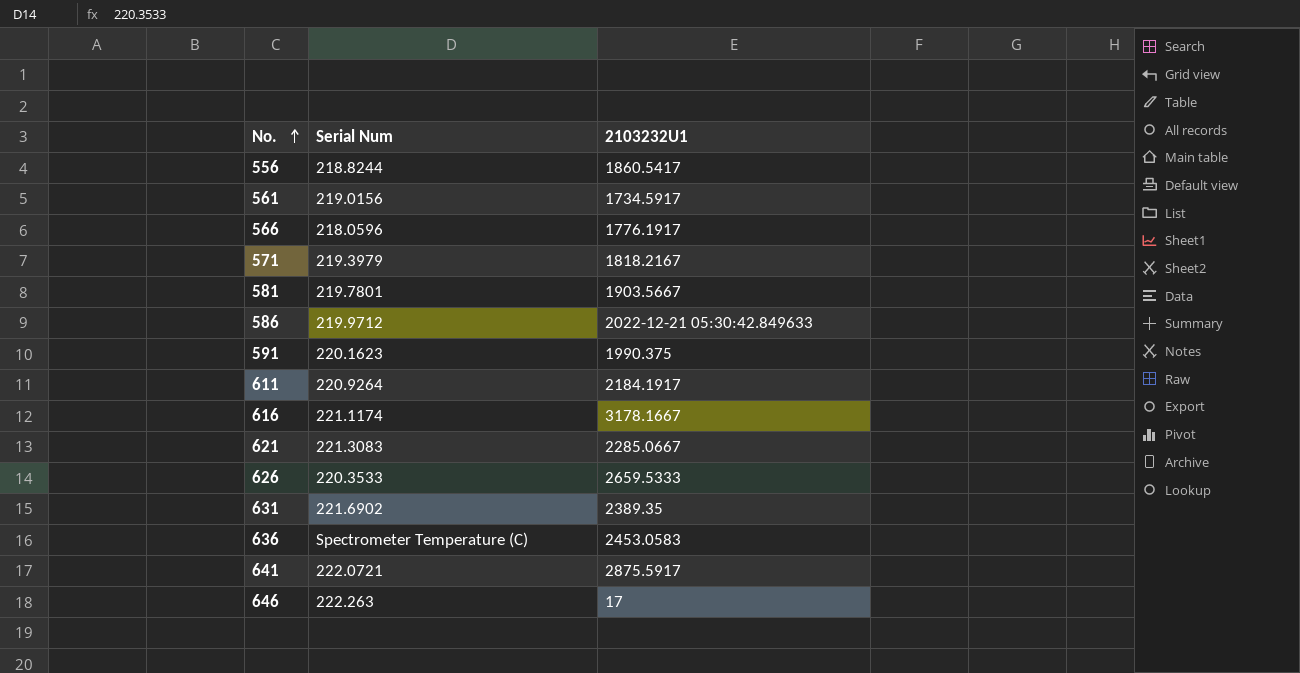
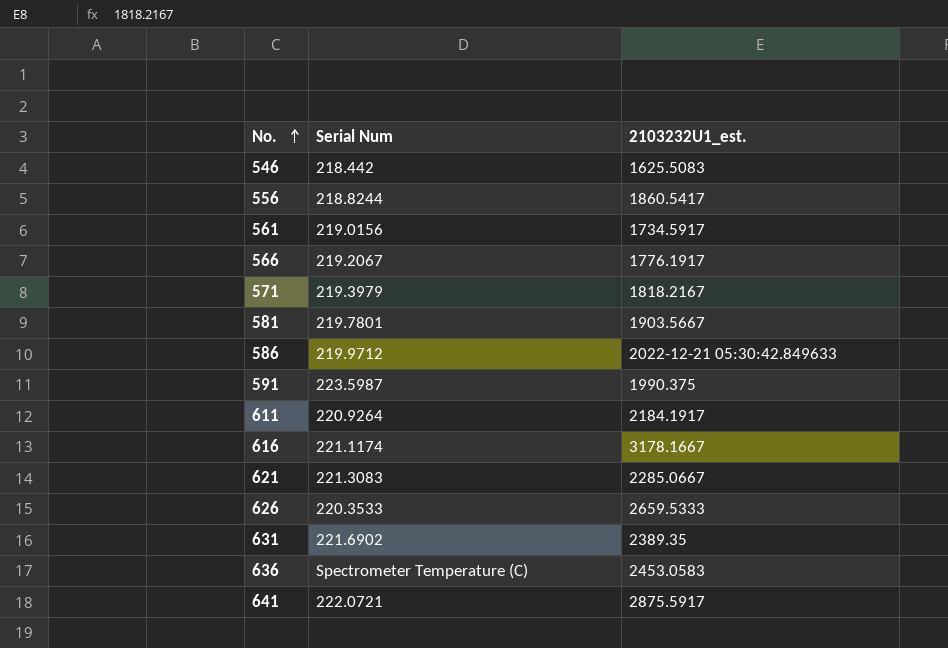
column name: 2103232U1 -> 2103232U1_est.
row 646: 222.263 | 17 -> none
row 546: none -> 218.442 | 1625.5083
566 | Serial Num: 218.0596 -> 219.2067
591 | Serial Num: 220.1623 -> 223.5987

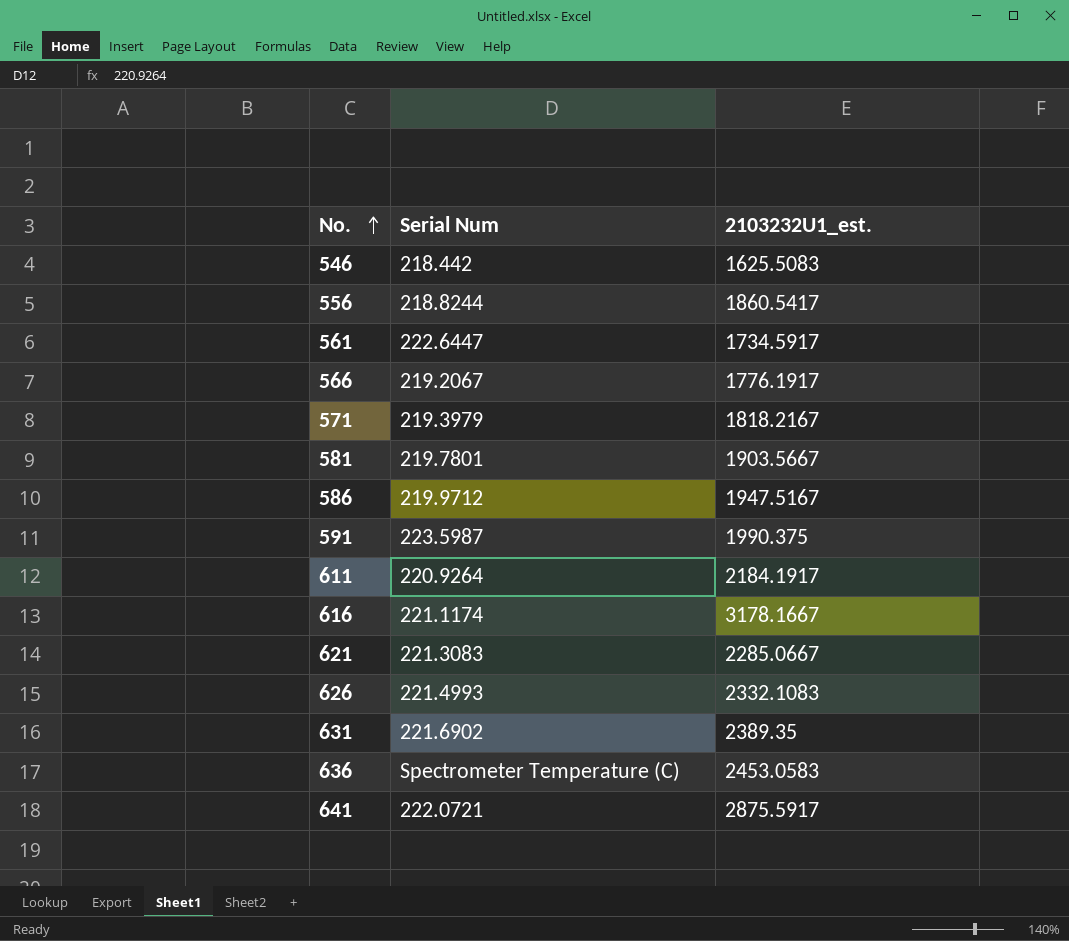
561 | Serial Num: 219.0156 -> 222.6447
586 | 2103232U1_est.: 2022-12-21 05:30:42.849633 -> 1947.5167
626 | Serial Num: 220.3533 -> 221.4993
626 | 2103232U1_est.: 2659.5333 -> 2332.1083

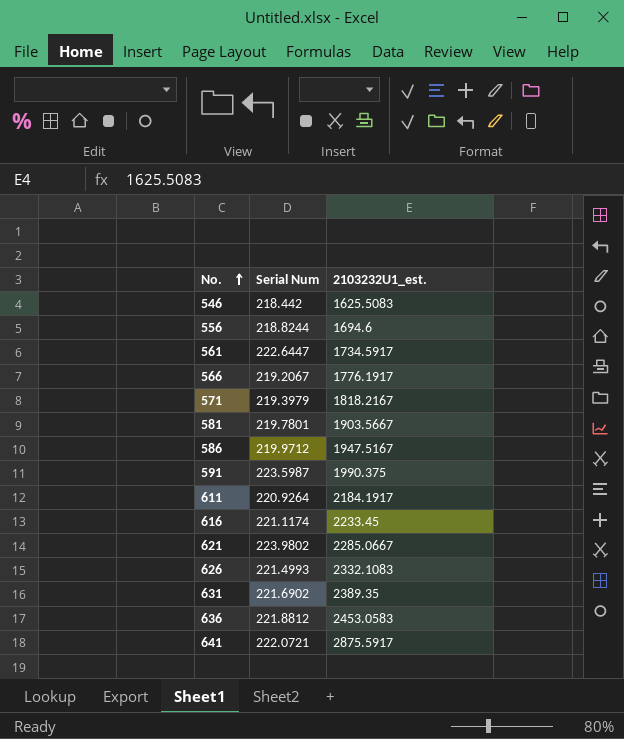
556 | 2103232U1_est.: 1860.5417 -> 1694.6
616 | 2103232U1_est.: 3178.1667 -> 2233.45
621 | Serial Num: 221.3083 -> 223.9802
636 | Serial Num: Spectrometer Temperature (C) -> 221.8812

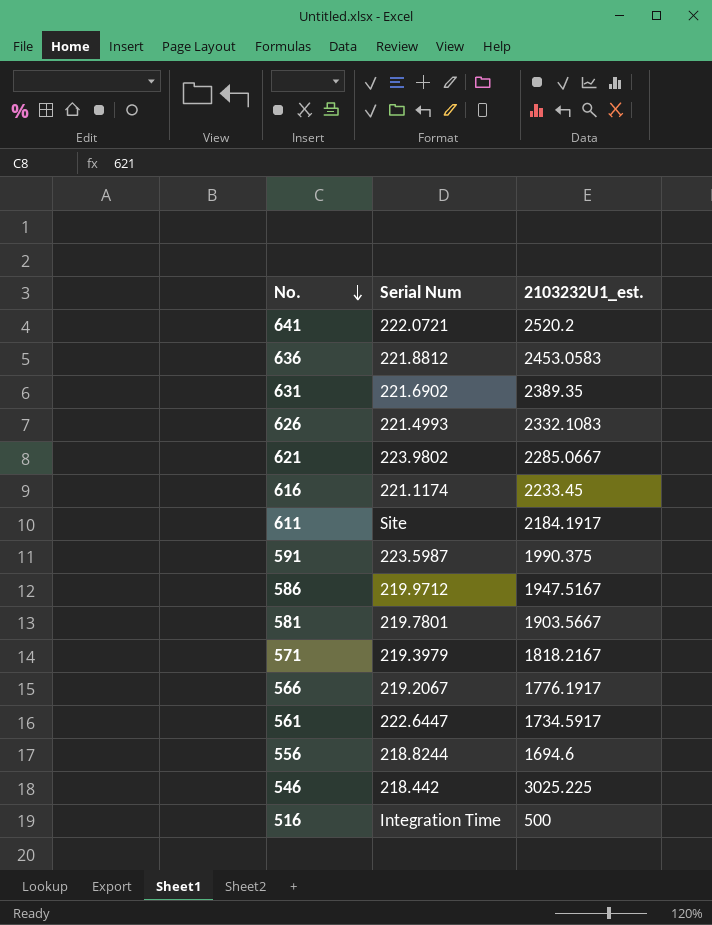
row order: No. ascending -> No. descending
641 | 2103232U1_est.: 2875.5917 -> 2520.2
611 | Serial Num: 220.9264 -> Site
546 | 2103232U1_est.: 1625.5083 -> 3025.225
row 516: none -> Integration Time | 500

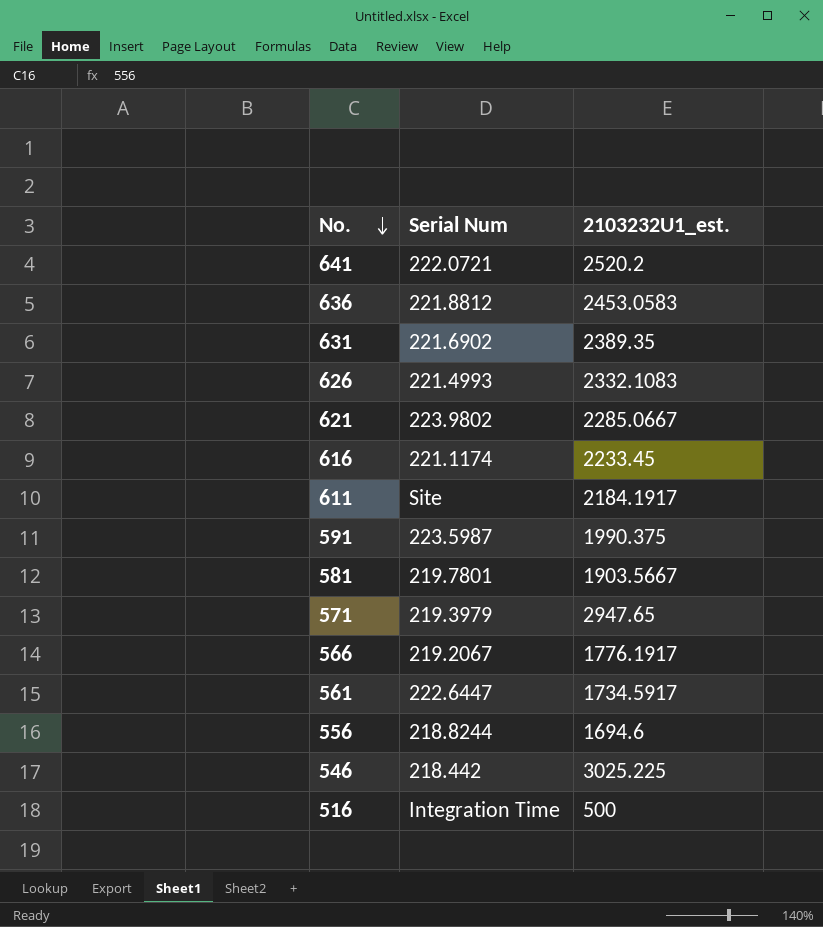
row 586: 219.9712 | 1947.5167 -> none
571 | 2103232U1_est.: 1818.2167 -> 2947.65

